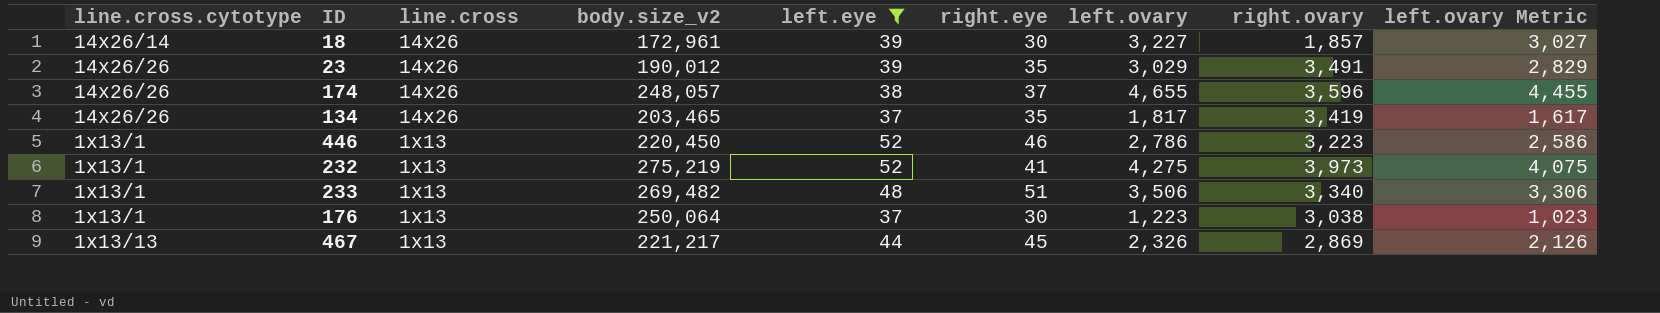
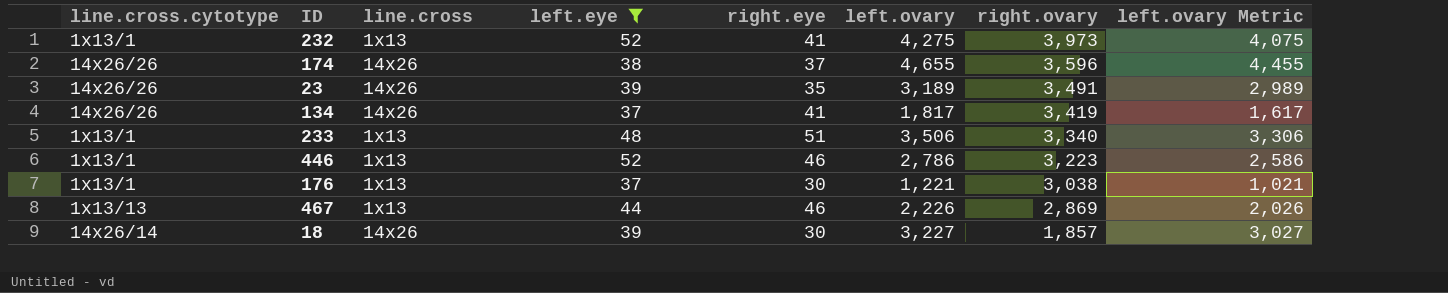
row order: line.cross descending -> right.ovary descending
column body.size_v2 | position: 4 -> none
23 | left.ovary: 3,029 -> 3,189
23 | left.ovary Metric: 2,829 -> 2,989
134 | right.eye: 35 -> 41
176 | left.ovary: 1,223 -> 1,221
176 | left.ovary Metric: 1,023 -> 1,021
467 | right.eye: 45 -> 46
467 | left.ovary: 2,326 -> 2,226
467 | left.ovary Metric: 2,126 -> 2,026

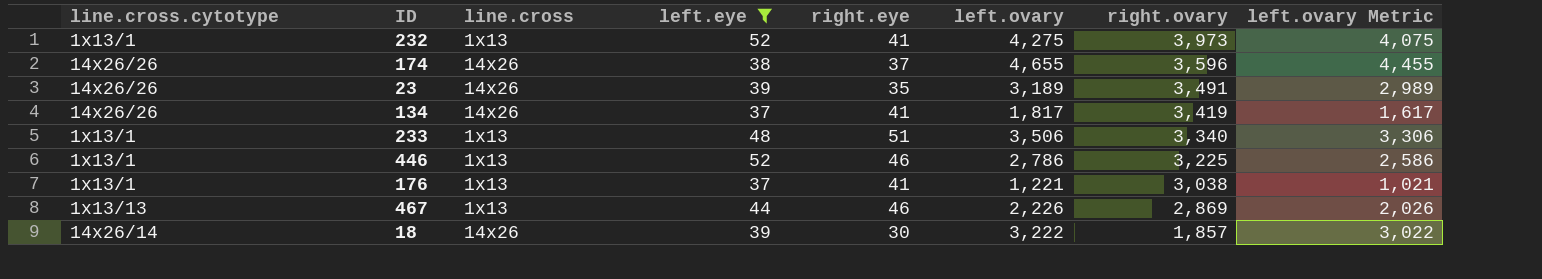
446 | right.ovary: 3,223 -> 3,225
176 | right.eye: 30 -> 41
18 | left.ovary: 3,227 -> 3,222
18 | left.ovary Metric: 3,027 -> 3,022

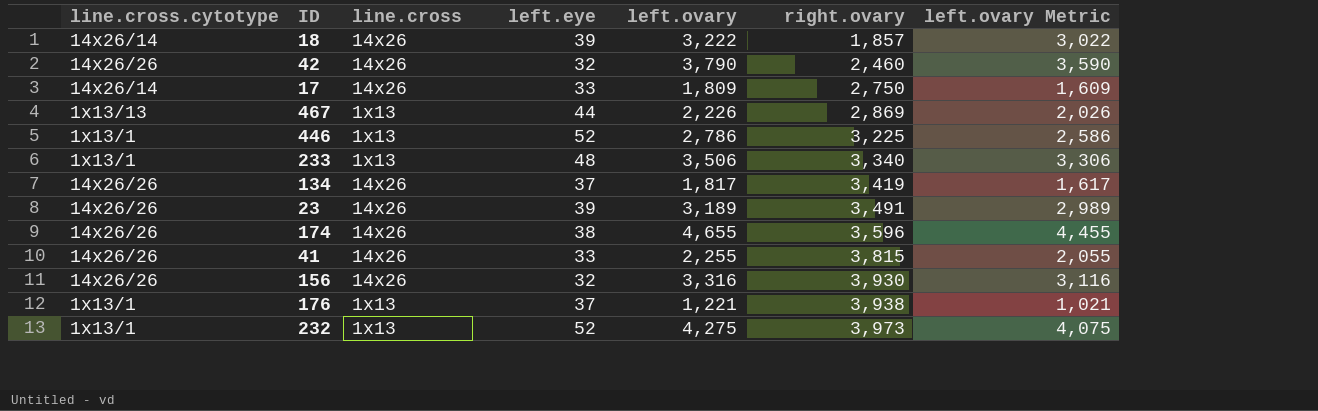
filter: left.eye >= 37 -> none
row order: right.ovary descending -> right.ovary ascending
column right.eye | position: 5 -> none
176 | right.ovary: 3,038 -> 3,938

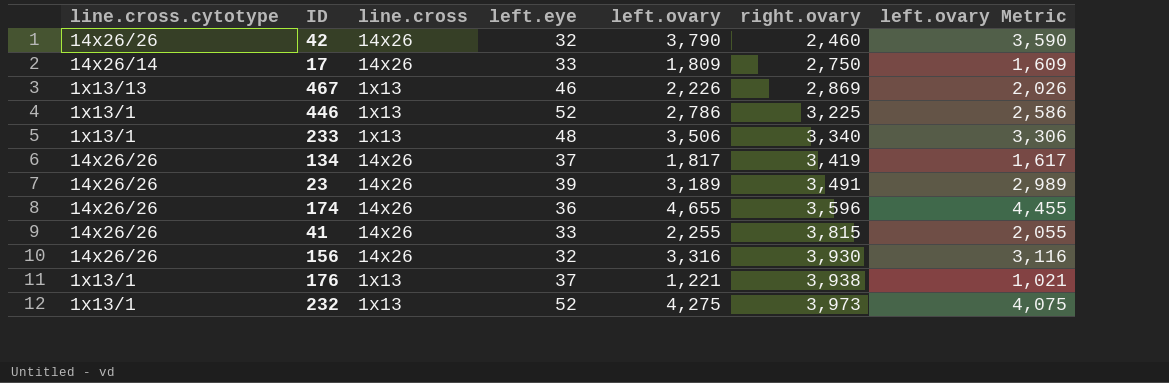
row 18: 14x26/14 | 14x26 | 39 | 3,222 | 1,857 | 3,022 -> none
467 | left.eye: 44 -> 46
174 | left.eye: 38 -> 36

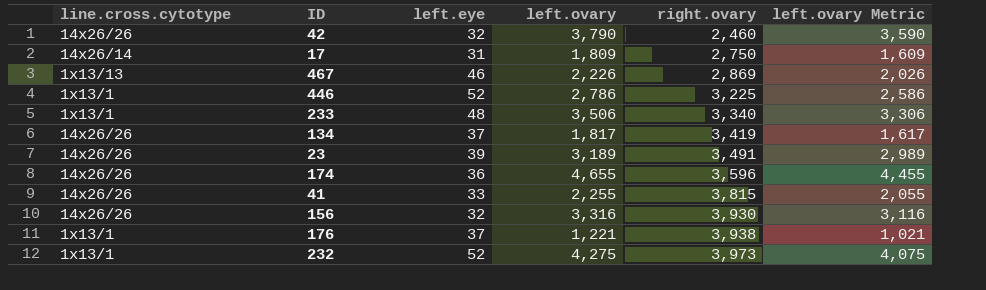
column line.cross | position: 3 -> none
17 | left.eye: 33 -> 31

